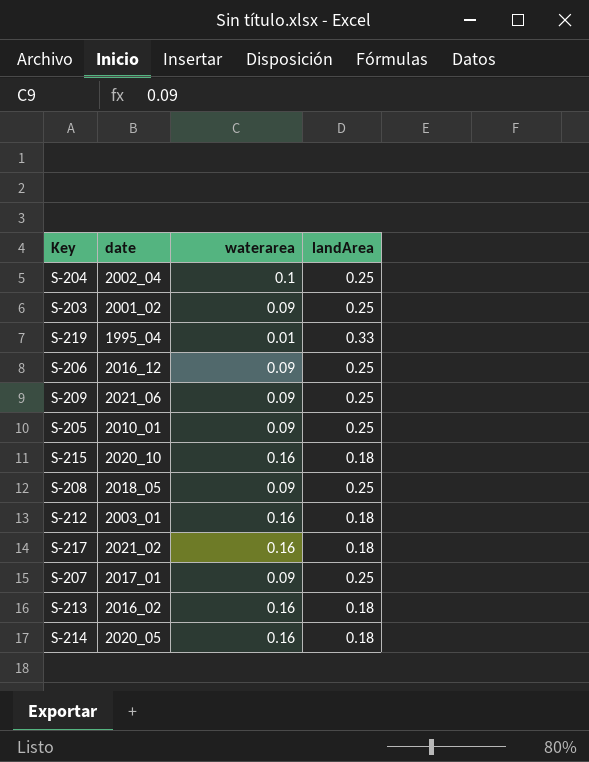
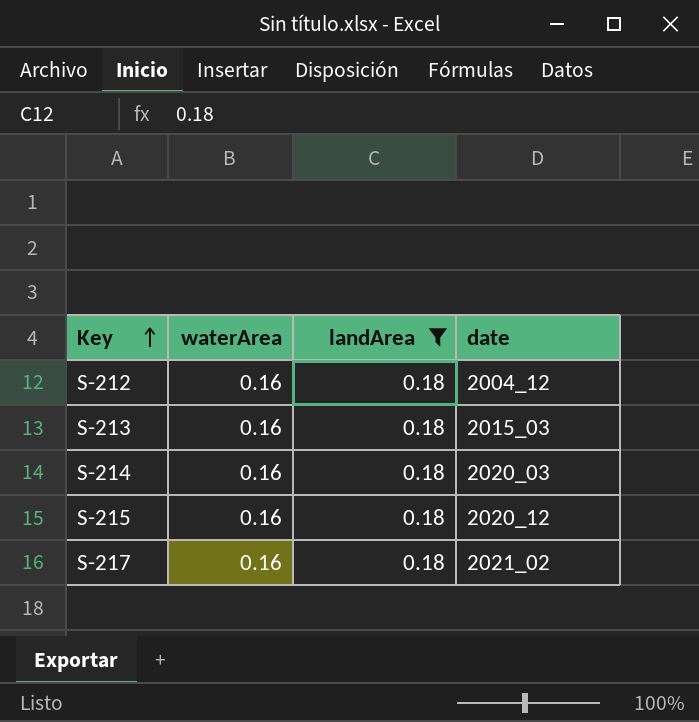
filter: none -> landArea = 0.18
row order: none -> Key ascending
column name: waterarea -> waterArea
column date | position: 2 -> 4
S-212 | date: 2003_01 -> 2004_12
S-213 | date: 2016_02 -> 2015_03
S-214 | date: 2020_05 -> 2020_03
S-215 | date: 2020_10 -> 2020_12

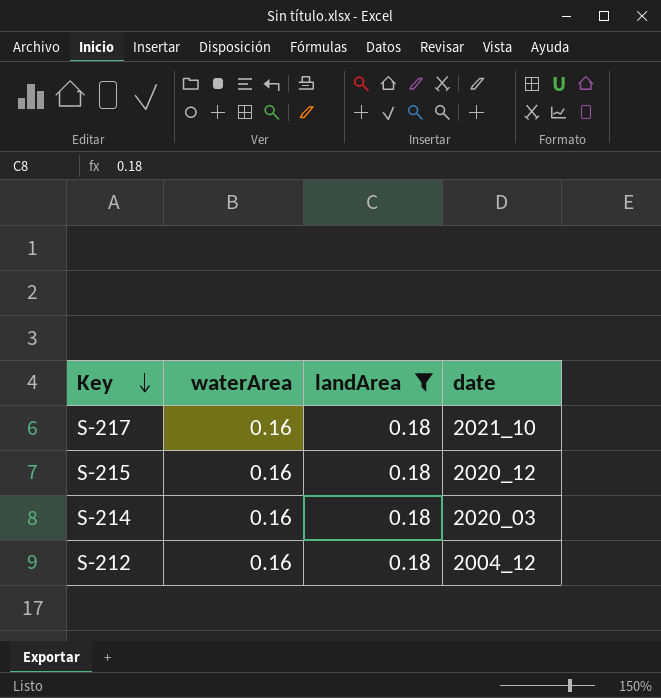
row order: Key ascending -> Key descending
row S-213: 0.16 | 0.18 | 2015_03 -> none
S-217 | date: 2021_02 -> 2021_10

